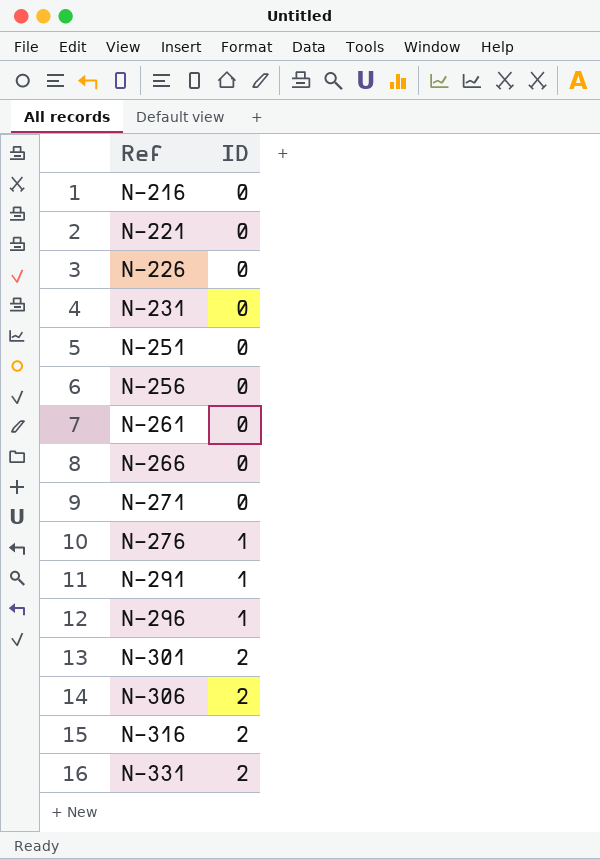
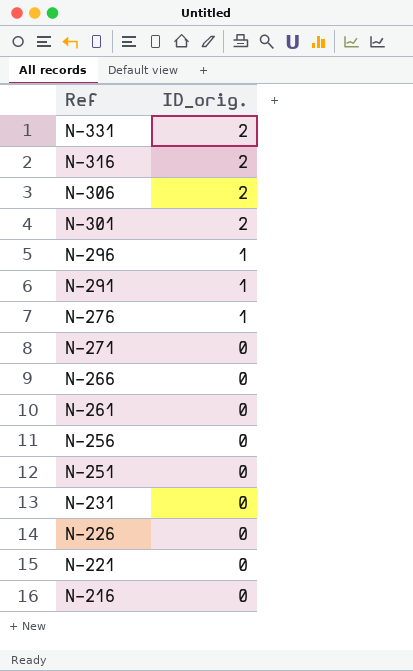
row order: Ref ascending -> Ref descending
column name: ID -> ID_orig.

